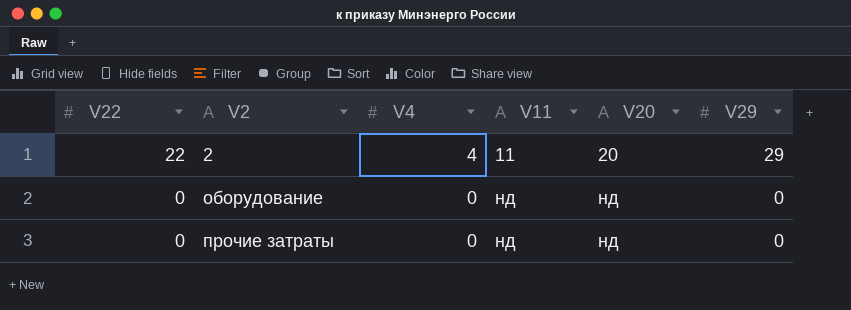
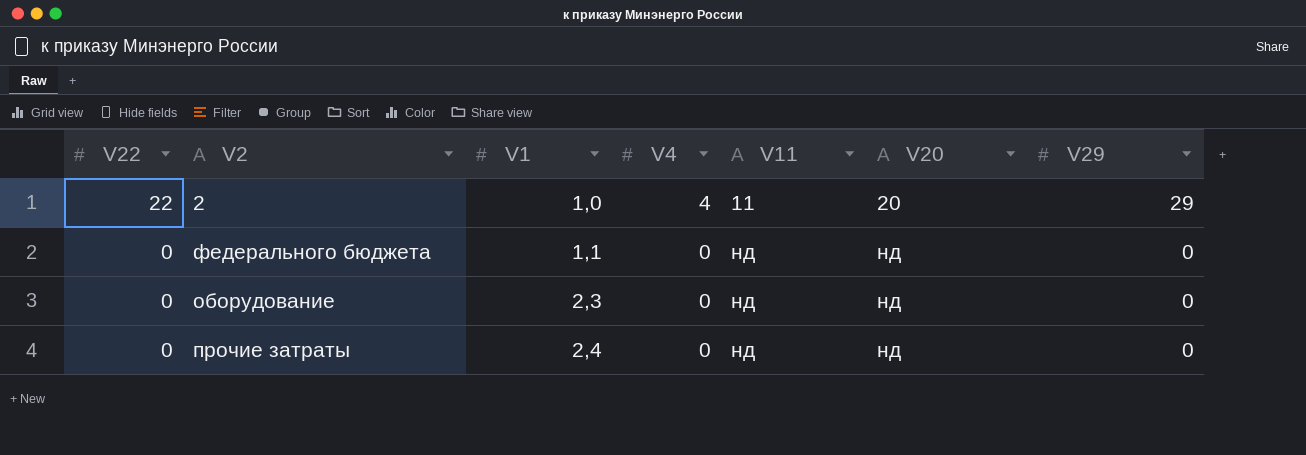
column V1 | position: none -> 3
row федерального бюджета: none -> 0 | 1,1 | 0 | нд | нд | 0

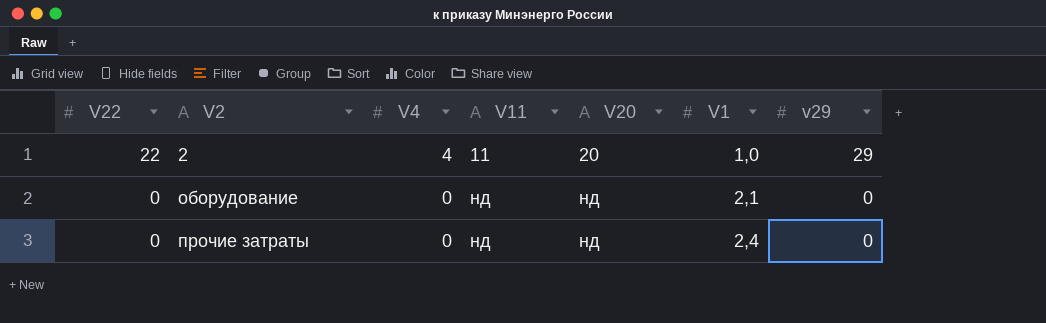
column V1 | position: 3 -> 6
column name: V29 -> v29
row федерального бюджета: 0 | 1,1 | 0 | нд | нд | 0 -> none
оборудование | V1: 2,3 -> 2,1

